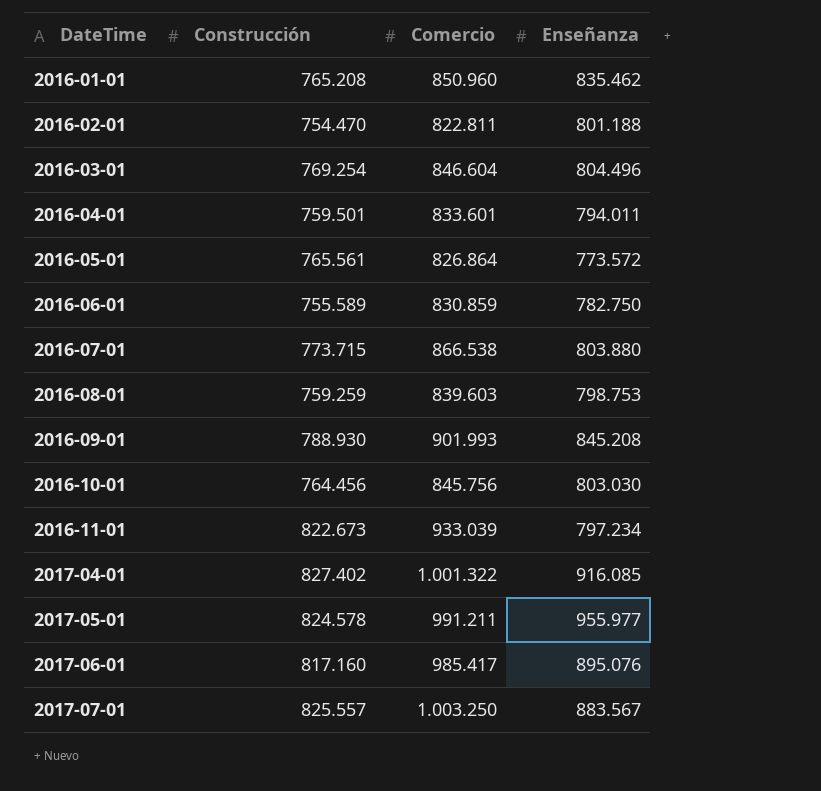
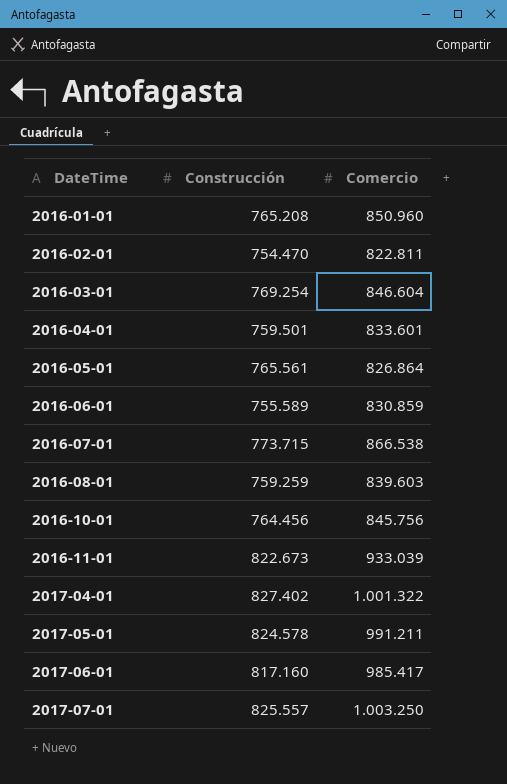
column Enseñanza | position: 4 -> none
row 2016-09-01: 788.930 | 901.993 | 845.208 -> none

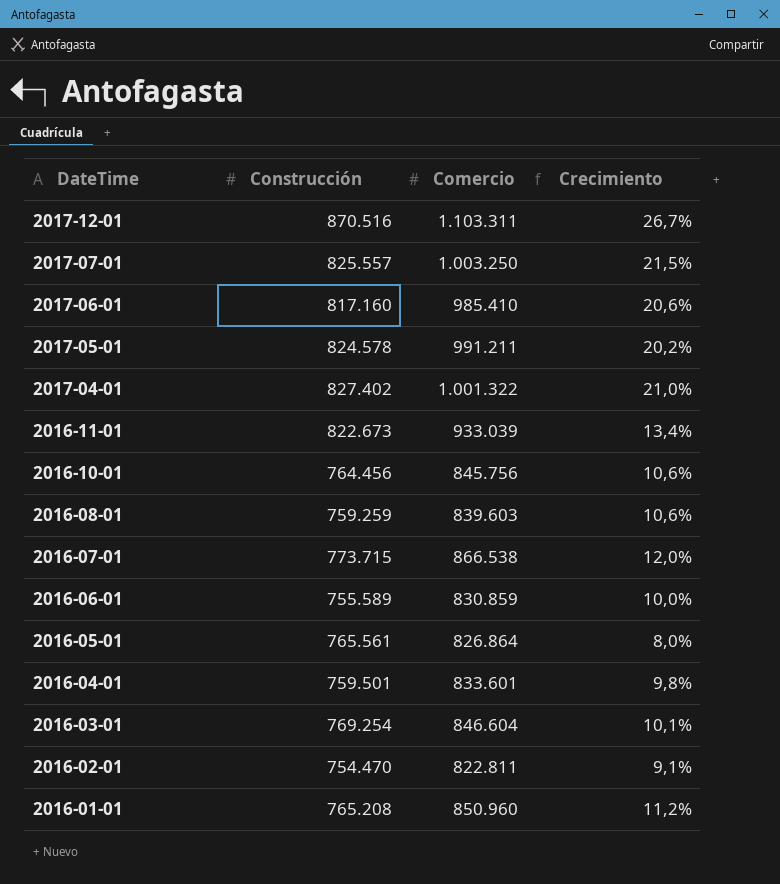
row order: DateTime ascending -> DateTime descending
column Crecimiento | formula: none -> ([Comercio] - [Construcción]) / [Construcción]
row 2017-12-01: none -> 870.516 | 1.103.311 | 26,7%
2017-06-01 | Comercio: 985.417 -> 985.410

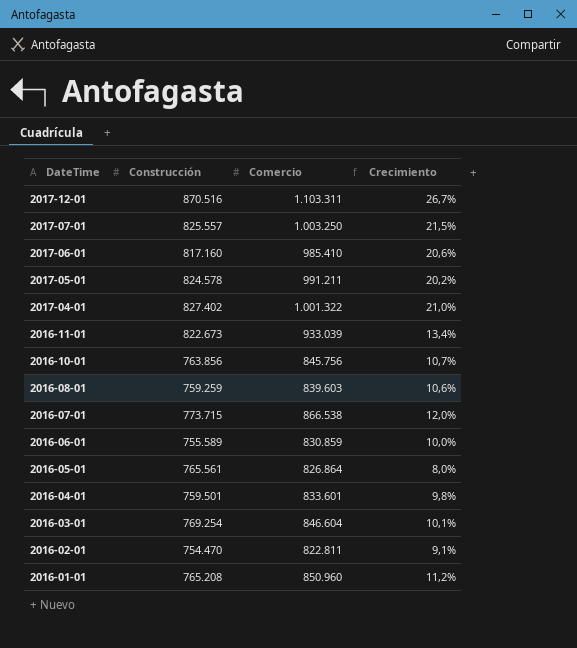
2016-10-01 | Construcción: 764.456 -> 763.856
2016-10-01 | Crecimiento: 10,6% -> 10,7%

